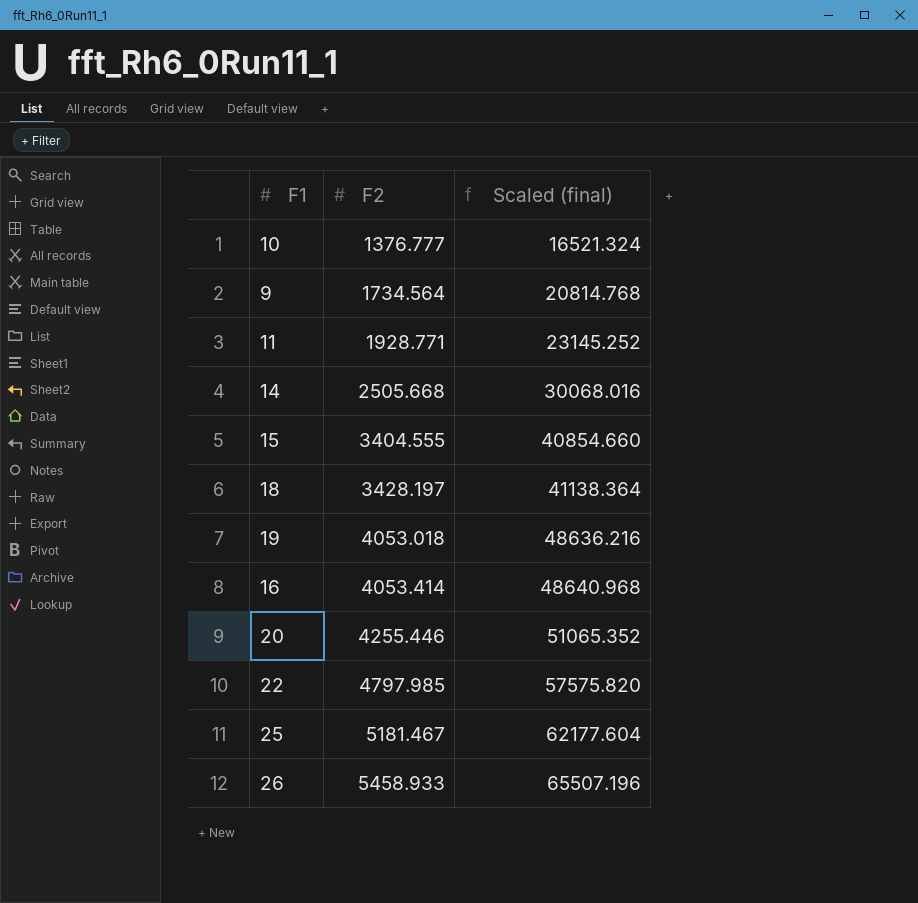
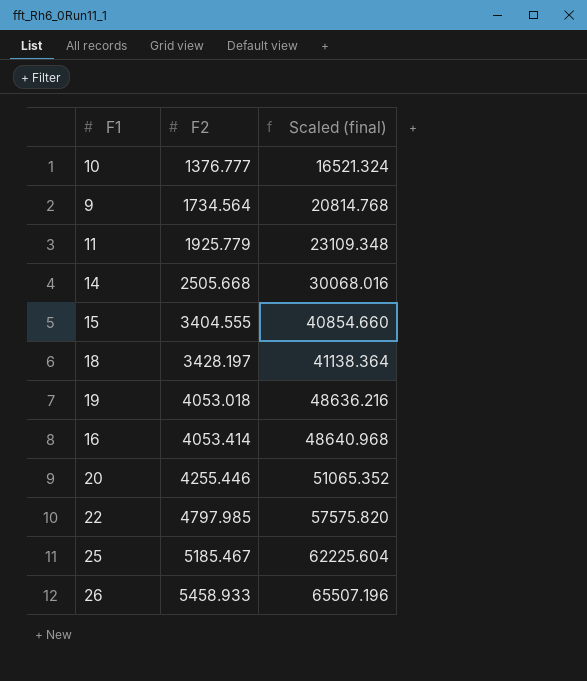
11 | F2: 1928.771 -> 1925.779
11 | Scaled (final): 23145.252 -> 23109.348
25 | F2: 5181.467 -> 5185.467
25 | Scaled (final): 62177.604 -> 62225.604

